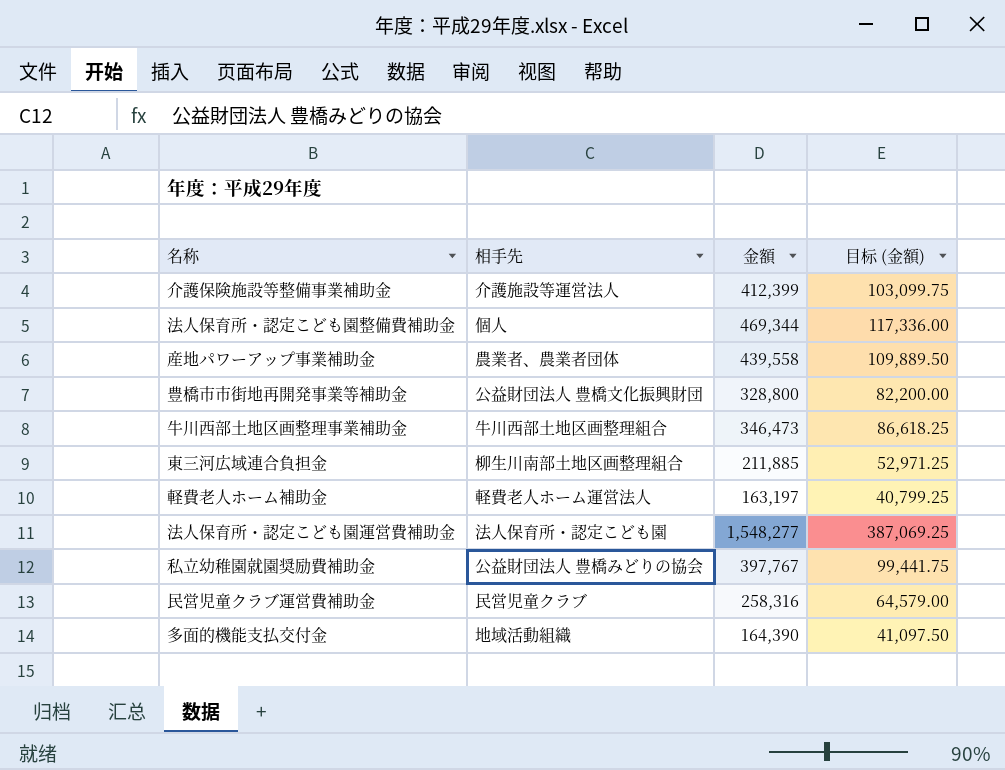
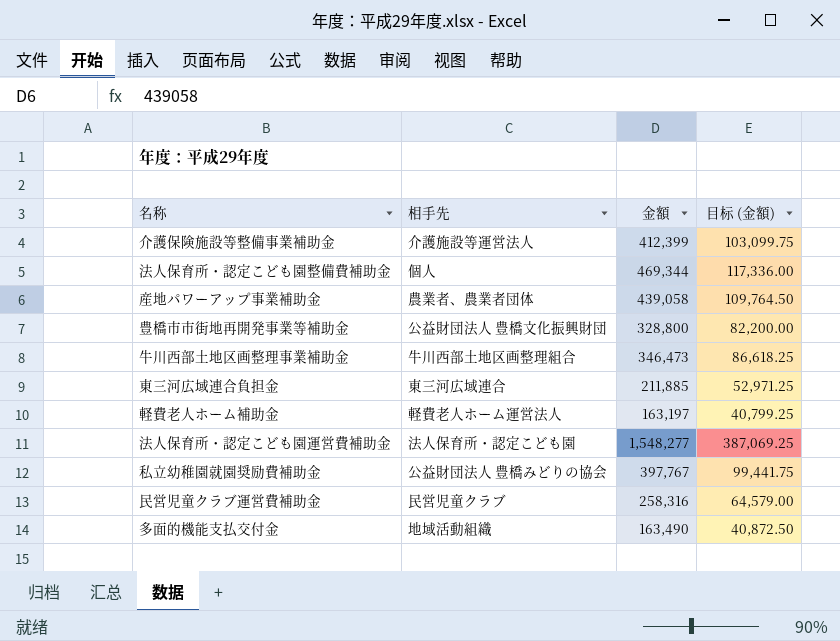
産地パワーアップ事業補助金 | 金額: 439,558 -> 439,058
産地パワーアップ事業補助金 | 目标 (金額): 109,889.50 -> 109,764.50
東三河広域連合負担金 | 相手先: 柳生川南部土地区画整理組合 -> 東三河広域連合
多面的機能支払交付金 | 金額: 164,390 -> 163,490
多面的機能支払交付金 | 目标 (金額): 41,097.50 -> 40,872.50

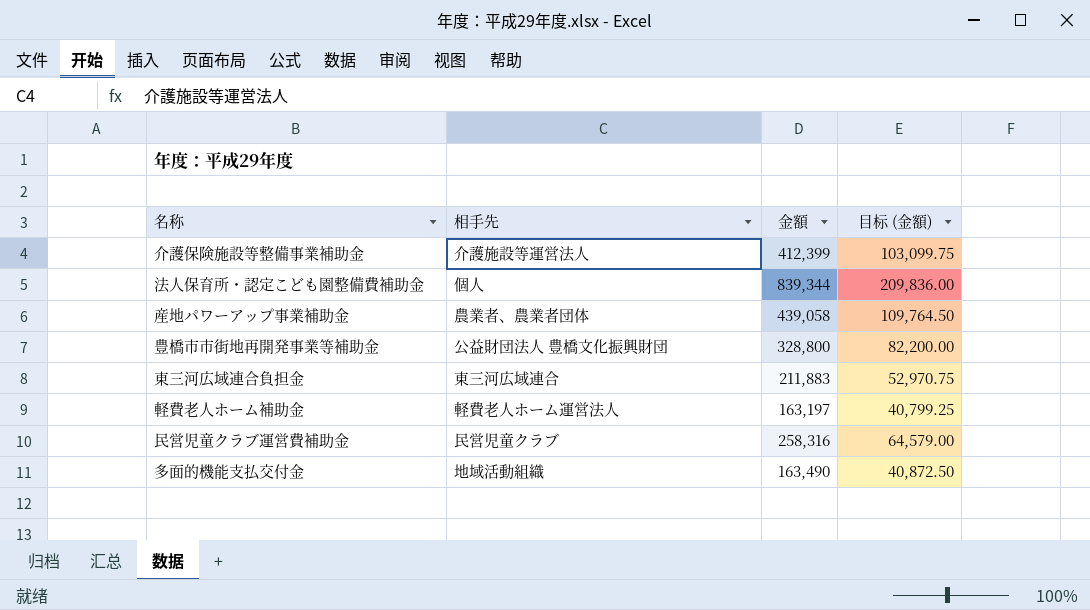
row 牛川西部土地区画整理事業補助金: 牛川西部土地区画整理組合 | 346,473 | 86,618.25 -> none
row 法人保育所・認定こども園運営費補助金: 法人保育所・認定こども園 | 1,548,277 | 387,069.25 -> none
row 私立幼稚園就園奨励費補助金: 公益財団法人 豊橋みどりの協会 | 397,767 | 99,441.75 -> none
法人保育所・認定こども園整備費補助金 | 金額: 469,344 -> 839,344
法人保育所・認定こども園整備費補助金 | 目标 (金額): 117,336.00 -> 209,836.00
東三河広域連合負担金 | 金額: 211,885 -> 211,883
東三河広域連合負担金 | 目标 (金額): 52,971.25 -> 52,970.75

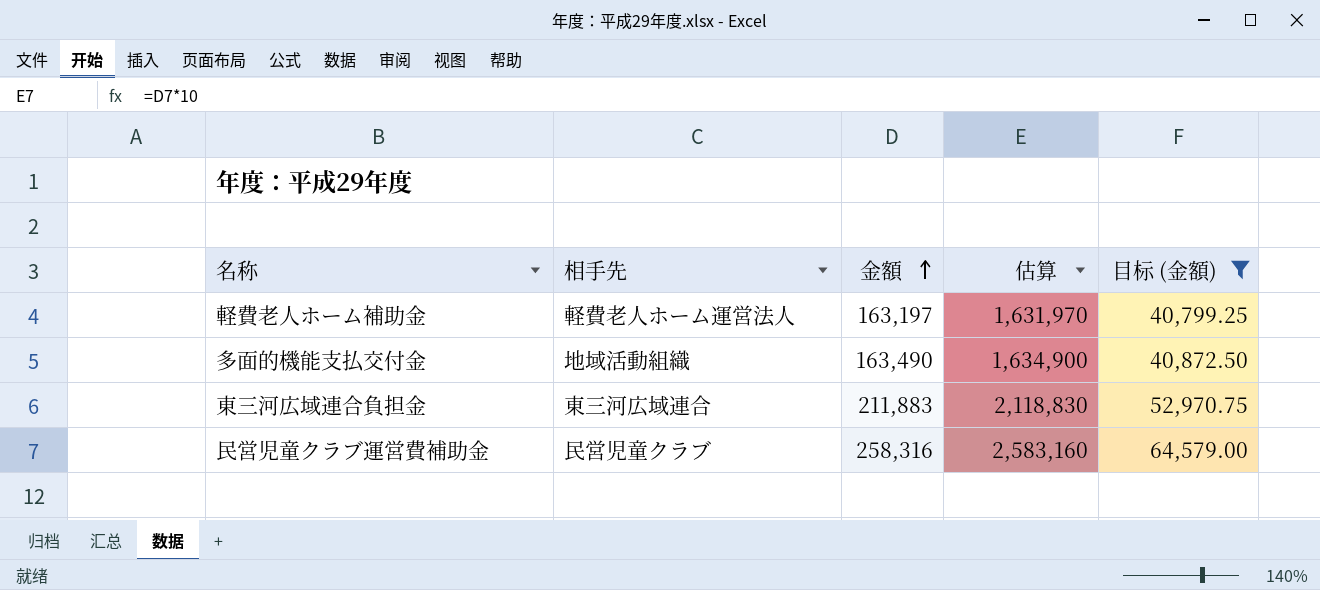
filter: none -> 目标 (金額) <= 64,579.00
row order: none -> 金額 ascending
column 估算 | formula: none -> [金額] * 10

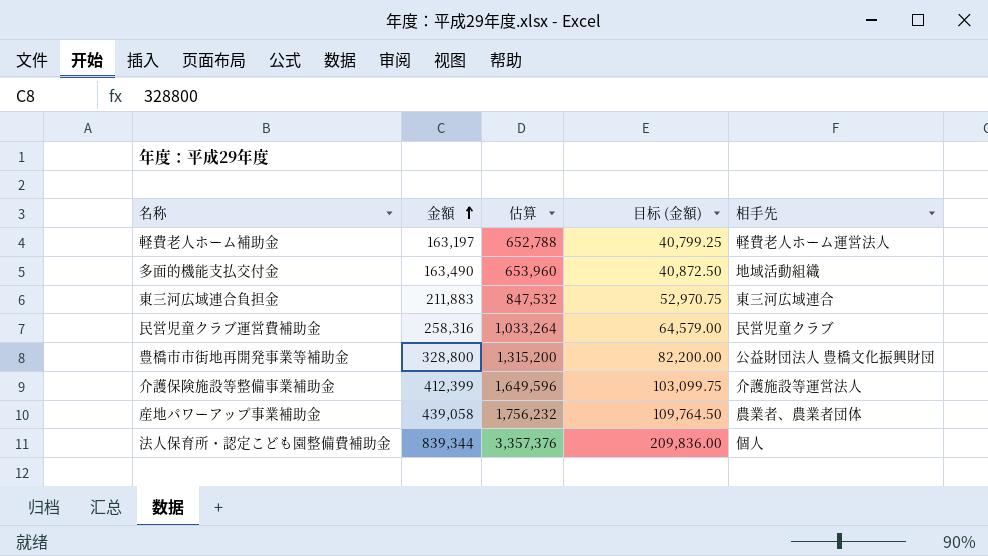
filter: 目标 (金額) <= 64,579.00 -> none
column 估算 | formula: [金額] * 10 -> [金額] * 4
column 相手先 | position: 2 -> 5

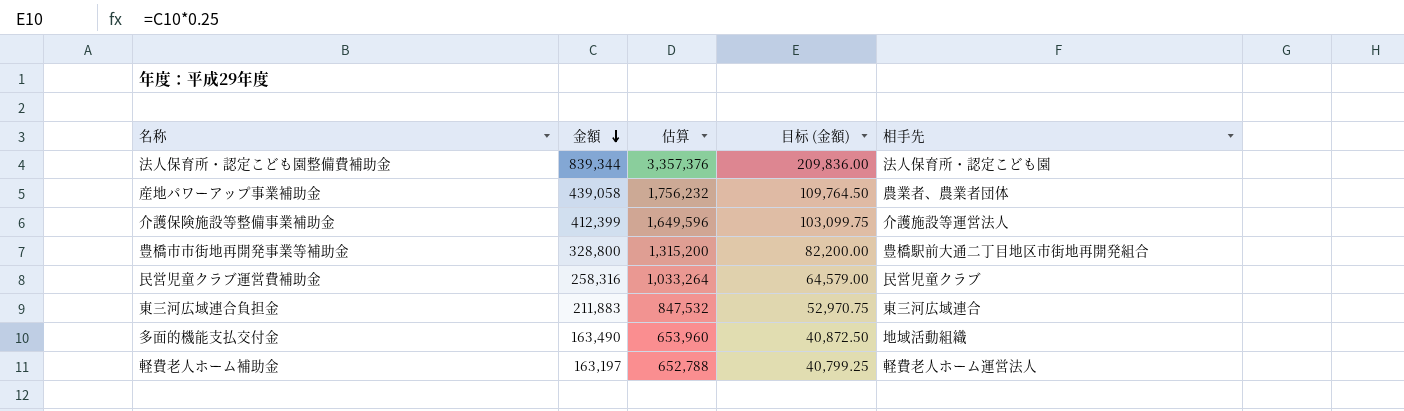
row order: 金額 ascending -> 金額 descending
法人保育所・認定こども園整備費補助金 | 相手先: 個人 -> 法人保育所・認定こども園
豊橋市市街地再開発事業等補助金 | 相手先: 公益財団法人 豊橋文化振興財団 -> 豊橋駅前大通二丁目地区市街地再開発組合

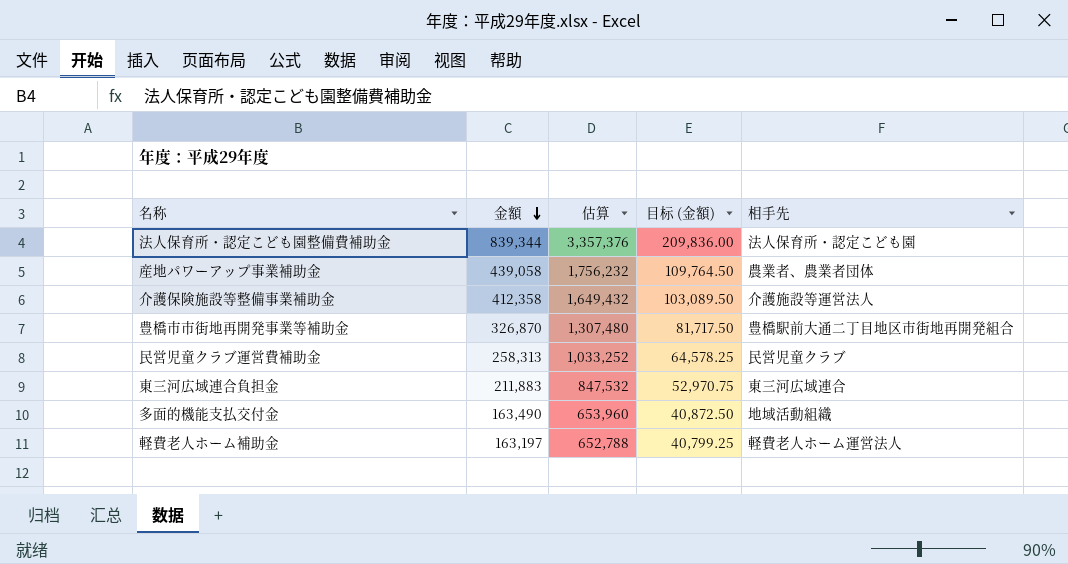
介護保険施設等整備事業補助金 | 金額: 412,399 -> 412,358
介護保険施設等整備事業補助金 | 估算: 1,649,596 -> 1,649,432
介護保険施設等整備事業補助金 | 目标 (金額): 103,099.75 -> 103,089.50
豊橋市市街地再開発事業等補助金 | 金額: 328,800 -> 326,870
豊橋市市街地再開発事業等補助金 | 估算: 1,315,200 -> 1,307,480
豊橋市市街地再開発事業等補助金 | 目标 (金額): 82,200.00 -> 81,717.50
民営児童クラブ運営費補助金 | 金額: 258,316 -> 258,313
民営児童クラブ運営費補助金 | 估算: 1,033,264 -> 1,033,252
民営児童クラブ運営費補助金 | 目标 (金額): 64,579.00 -> 64,578.25

